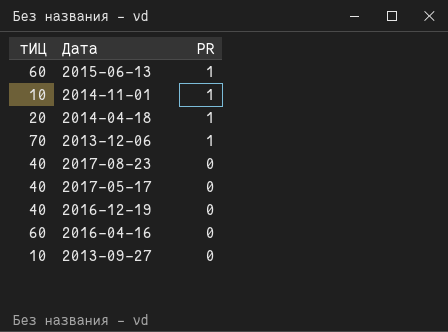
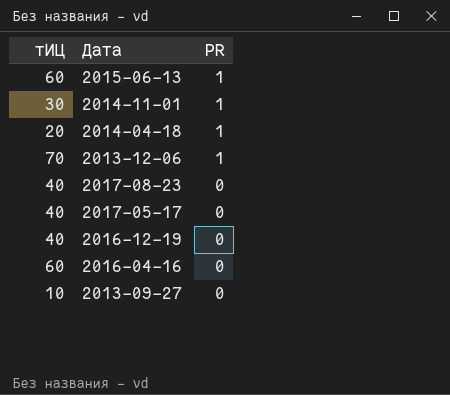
2014-11-01 | тИЦ: 10 -> 30

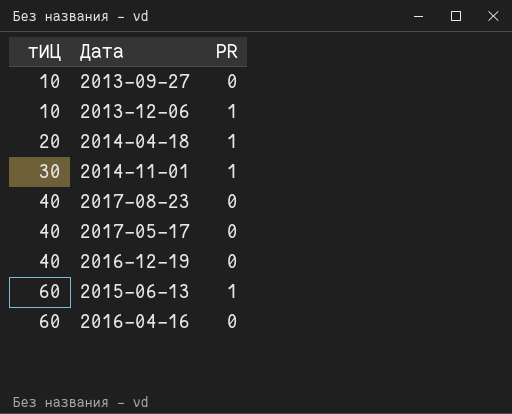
row order: PR descending -> тИЦ ascending
2013-12-06 | тИЦ: 70 -> 10

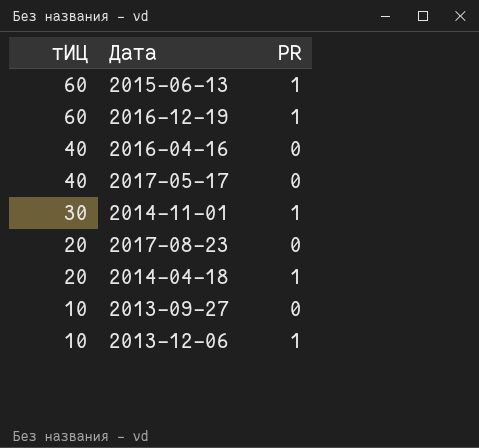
row order: тИЦ ascending -> тИЦ descending
2016-12-19 | тИЦ: 40 -> 60
2016-12-19 | PR: 0 -> 1
2016-04-16 | тИЦ: 60 -> 40
2017-08-23 | тИЦ: 40 -> 20

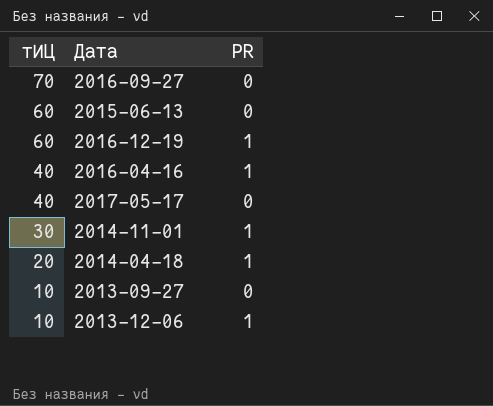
row 2017-08-23: 20 | 0 -> none
row 2016-09-27: none -> 70 | 0
2015-06-13 | PR: 1 -> 0
2016-04-16 | PR: 0 -> 1

